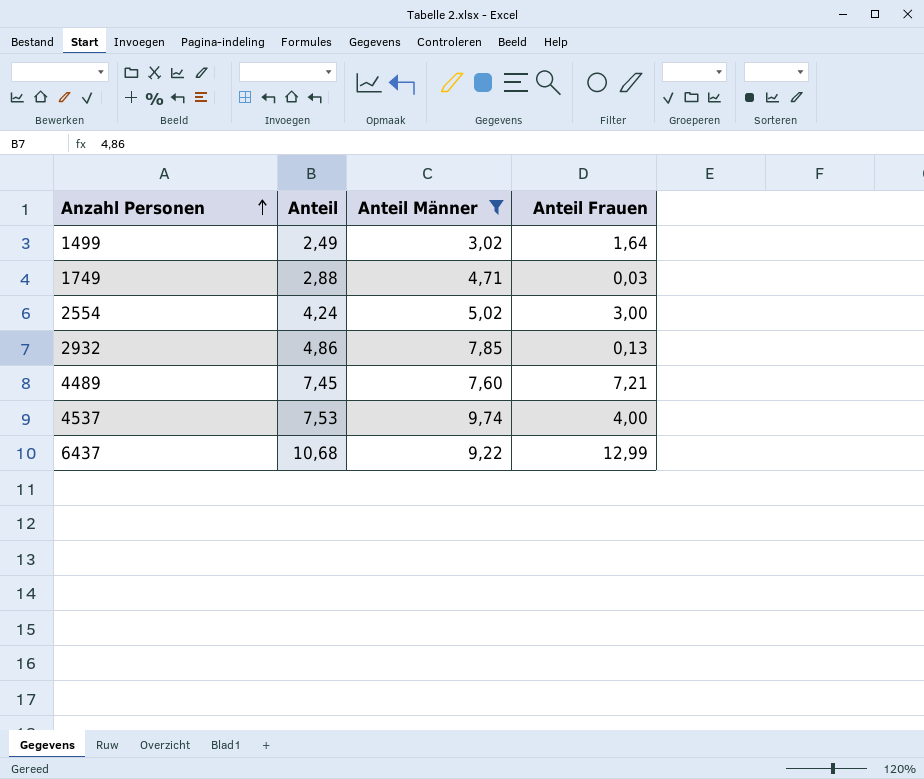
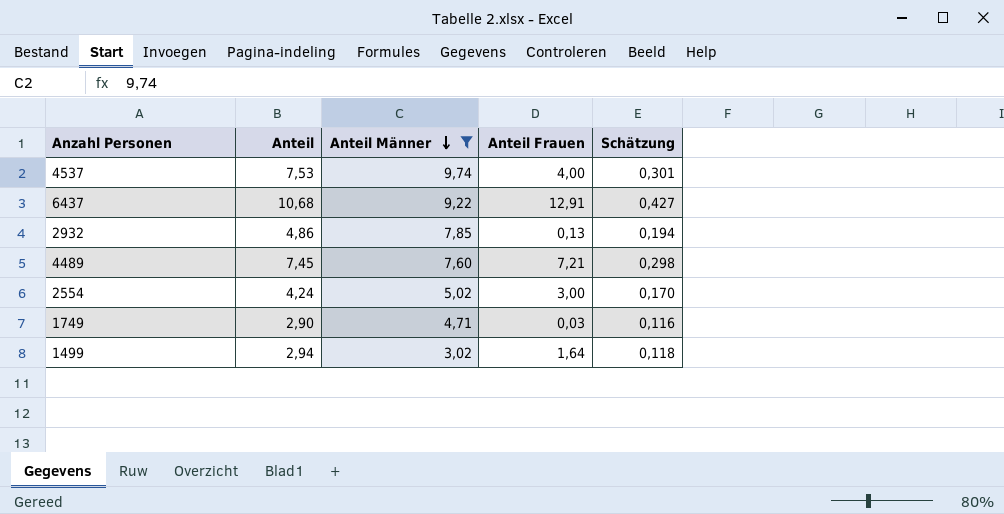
row order: Anzahl Personen ascending -> Anteil Männer descending
column Schätzung | formula: none -> [Anteil] * 0,04
6437 | Anteil Frauen: 12,99 -> 12,91
1749 | Anteil: 2,88 -> 2,90
1499 | Anteil: 2,49 -> 2,94

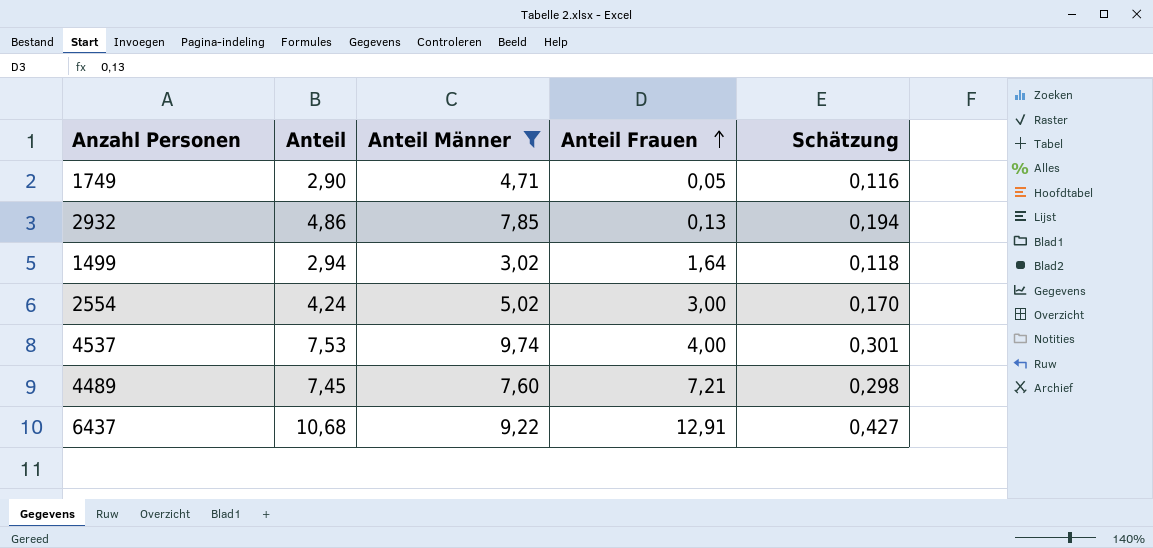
row order: Anteil Männer descending -> Anteil Frauen ascending
1749 | Anteil Frauen: 0,03 -> 0,05

